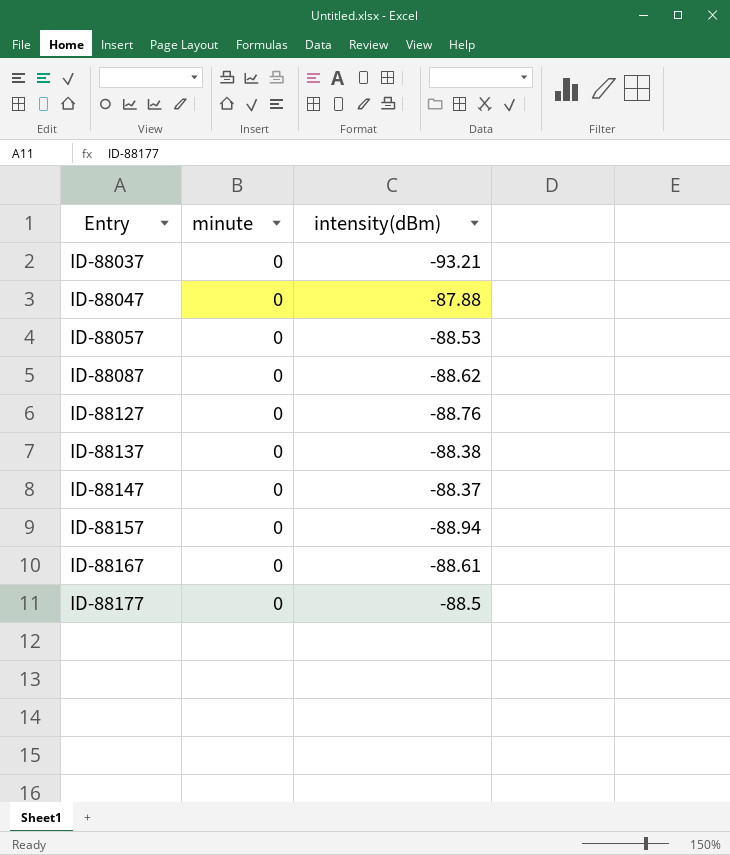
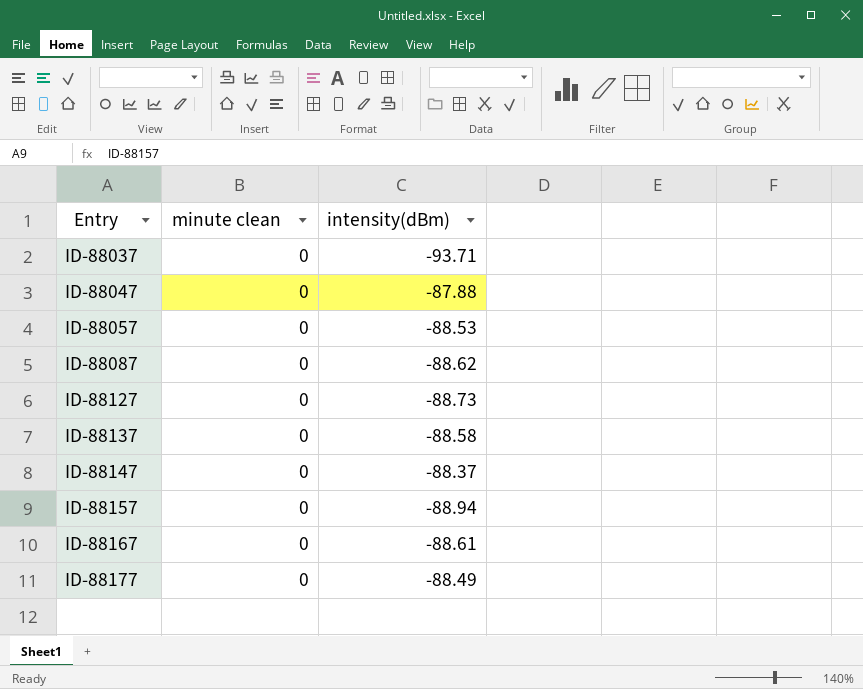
column name: minute -> minute clean
ID-88037 | intensity(dBm): -93.21 -> -93.71
ID-88127 | intensity(dBm): -88.76 -> -88.73
ID-88137 | intensity(dBm): -88.38 -> -88.58
ID-88177 | intensity(dBm): -88.5 -> -88.49

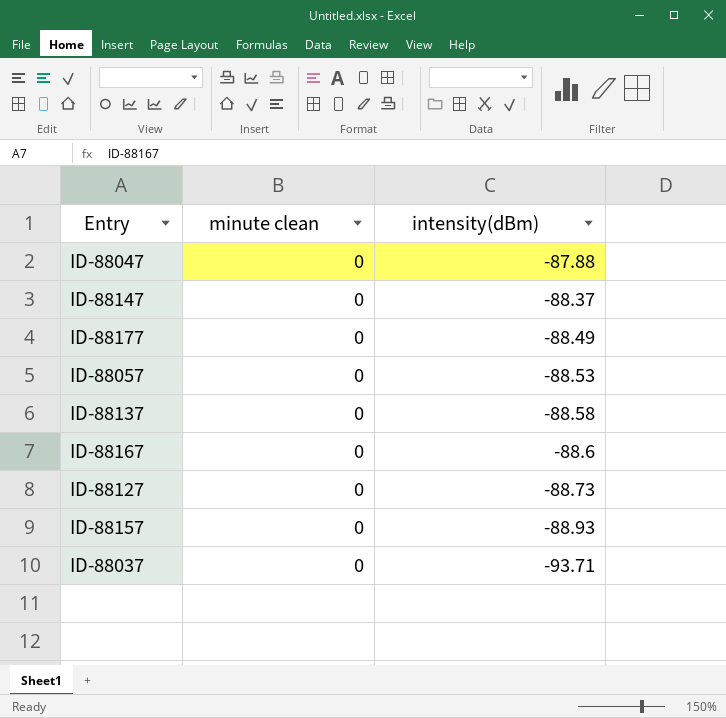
row order: Entry ascending -> intensity(dBm) descending
row ID-88087: 0 | -88.62 -> none
ID-88167 | intensity(dBm): -88.61 -> -88.6
ID-88157 | intensity(dBm): -88.94 -> -88.93

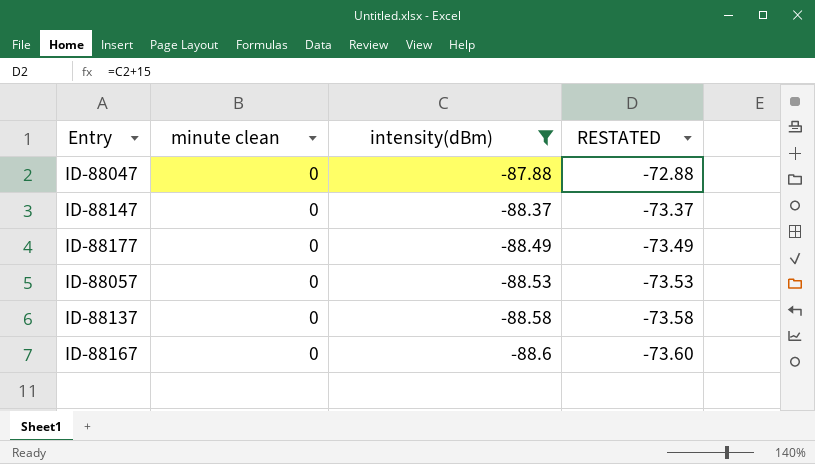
filter: none -> intensity(dBm) >= -88.6
column RESTATED | formula: none -> [intensity(dBm)] + 15

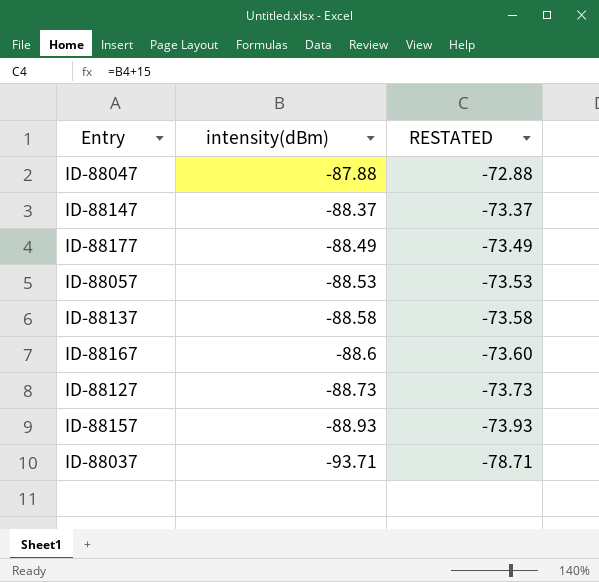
filter: intensity(dBm) >= -88.6 -> none
column minute clean | position: 2 -> none

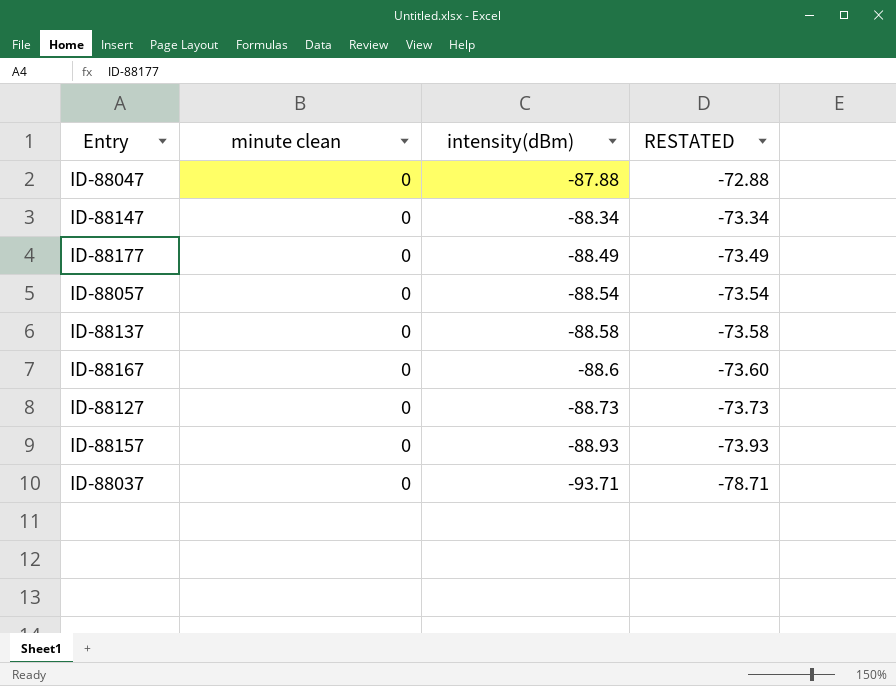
column minute clean | position: none -> 2
ID-88147 | intensity(dBm): -88.37 -> -88.34
ID-88147 | RESTATED: -73.37 -> -73.34
ID-88057 | intensity(dBm): -88.53 -> -88.54
ID-88057 | RESTATED: -73.53 -> -73.54

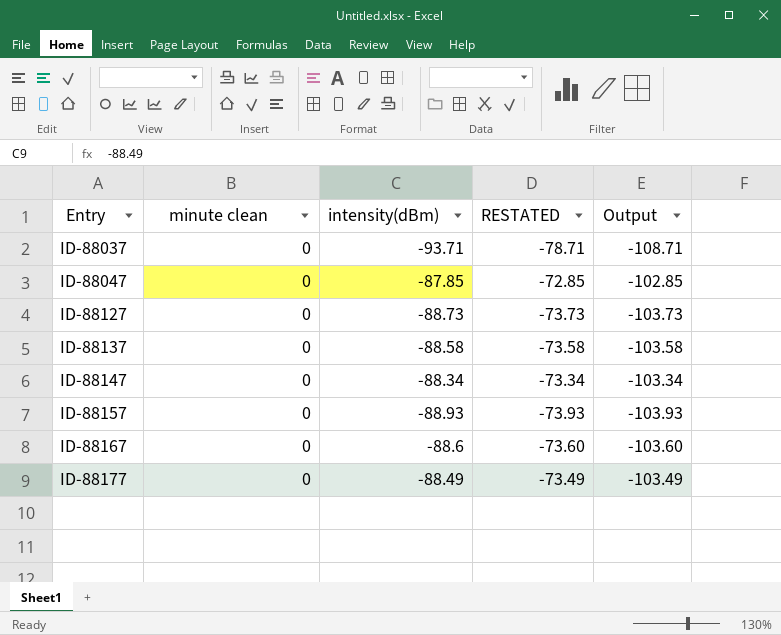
row order: intensity(dBm) descending -> Entry ascending
column Output | formula: none -> [intensity(dBm)] - 15
row ID-88057: 0 | -88.54 | -73.54 -> none
ID-88047 | intensity(dBm): -87.88 -> -87.85
ID-88047 | RESTATED: -72.88 -> -72.85

